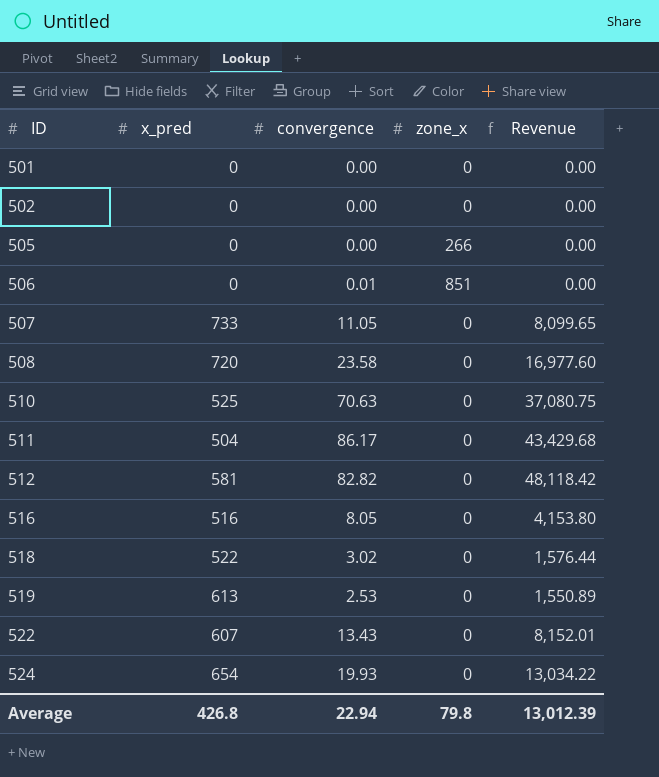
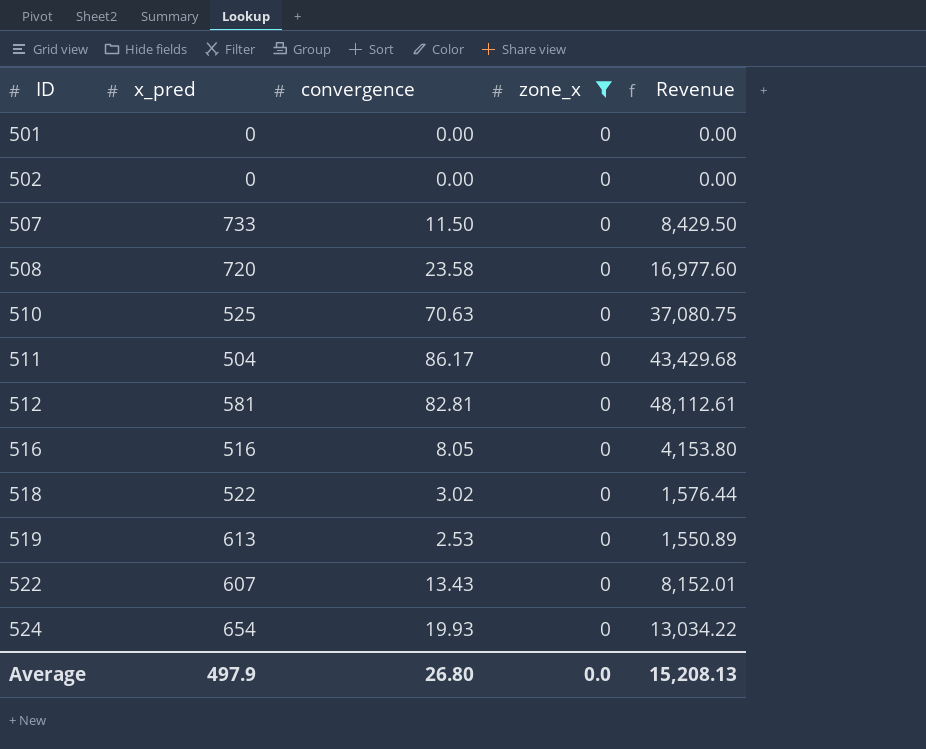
filter: none -> zone_x = 0
507 | convergence: 11.05 -> 11.50
507 | Revenue: 8,099.65 -> 8,429.50
512 | convergence: 82.82 -> 82.81
512 | Revenue: 48,118.42 -> 48,112.61
Average | x_pred: 426.8 -> 497.9
Average | convergence: 22.94 -> 26.80
Average | zone_x: 79.8 -> 0.0
Average | Revenue: 13,012.39 -> 15,208.13

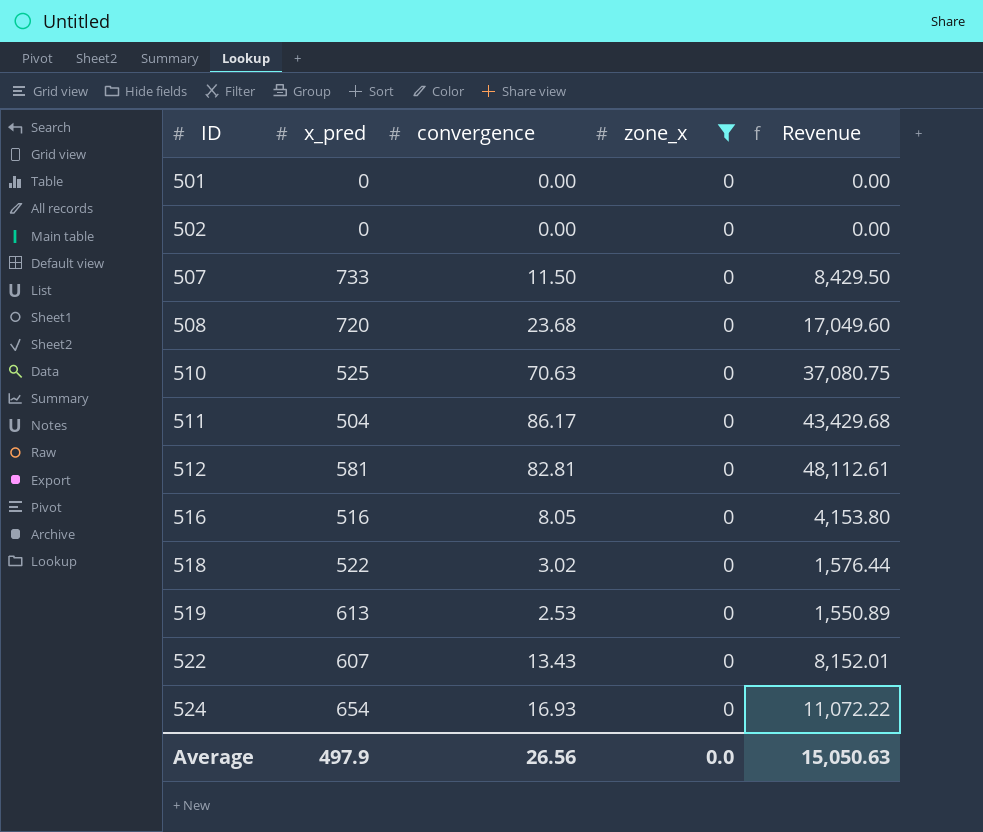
508 | convergence: 23.58 -> 23.68
508 | Revenue: 16,977.60 -> 17,049.60
524 | convergence: 19.93 -> 16.93
524 | Revenue: 13,034.22 -> 11,072.22
Average | convergence: 26.80 -> 26.56
Average | Revenue: 15,208.13 -> 15,050.63

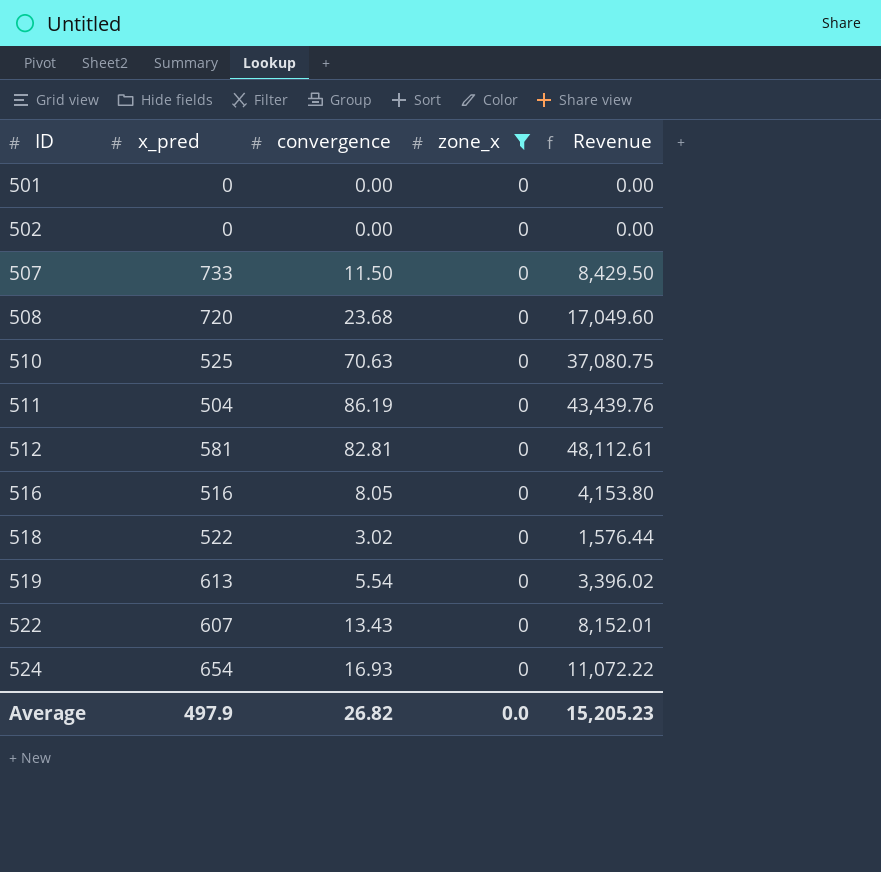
511 | convergence: 86.17 -> 86.19
511 | Revenue: 43,429.68 -> 43,439.76
519 | convergence: 2.53 -> 5.54
519 | Revenue: 1,550.89 -> 3,396.02
Average | convergence: 26.56 -> 26.82
Average | Revenue: 15,050.63 -> 15,205.23

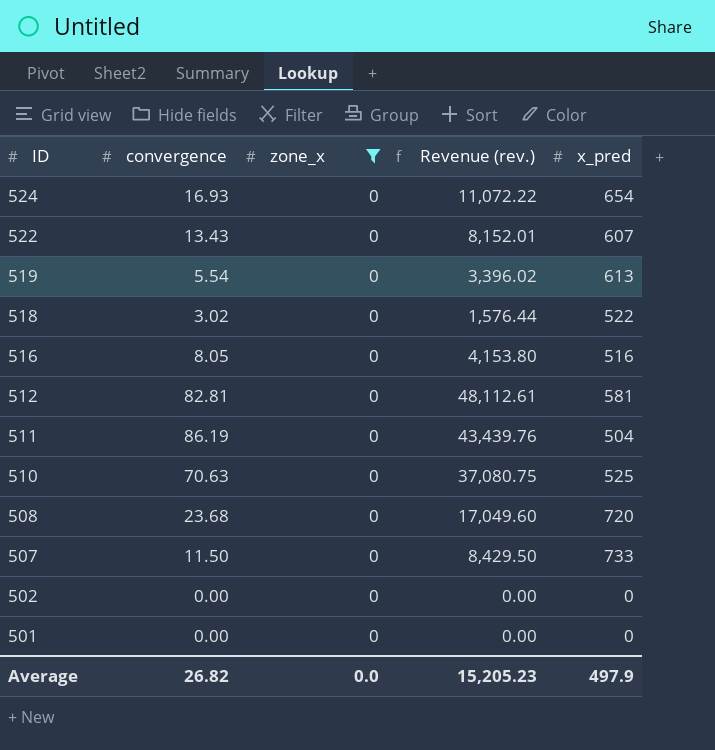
row order: ID ascending -> ID descending
column name: Revenue -> Revenue (rev.)
column x_pred | position: 2 -> 5

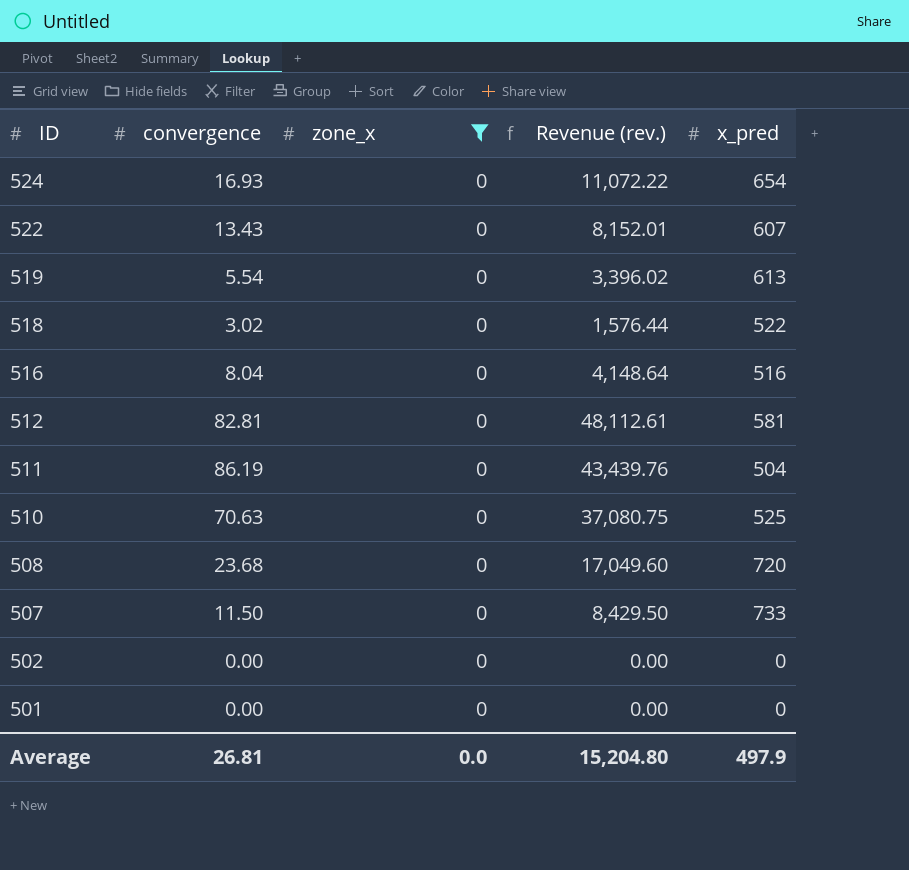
516 | convergence: 8.05 -> 8.04
516 | Revenue (rev.): 4,153.80 -> 4,148.64
Average | convergence: 26.82 -> 26.81
Average | Revenue (rev.): 15,205.23 -> 15,204.80

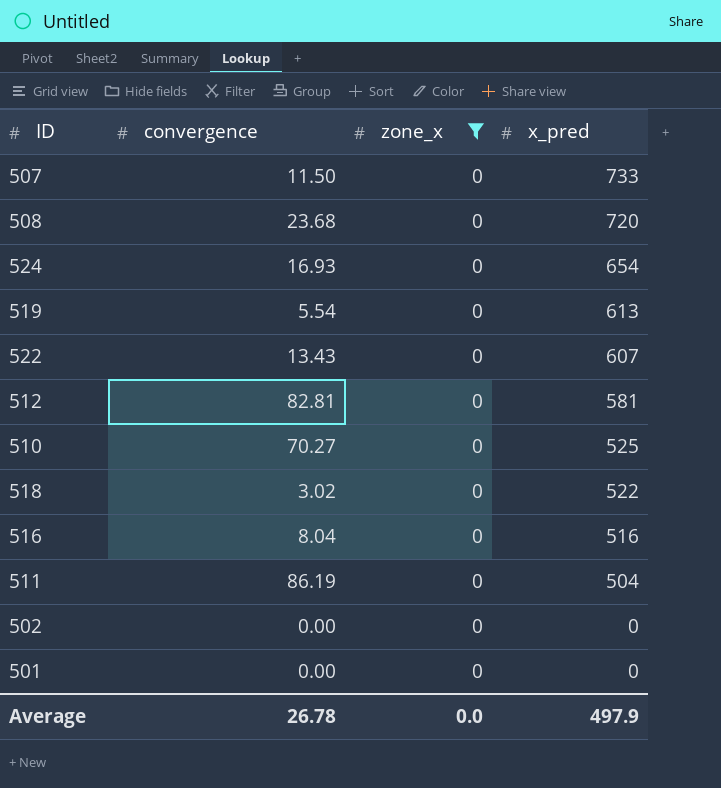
row order: ID descending -> x_pred descending
column Revenue (rev.) | formula: [convergence] * [x_pred] -> none
510 | convergence: 70.63 -> 70.27
Average | convergence: 26.81 -> 26.78

